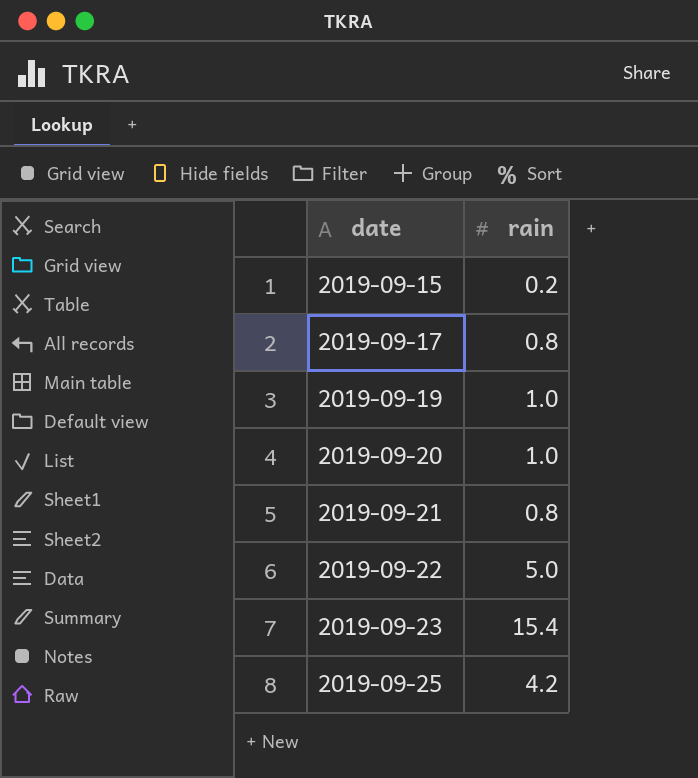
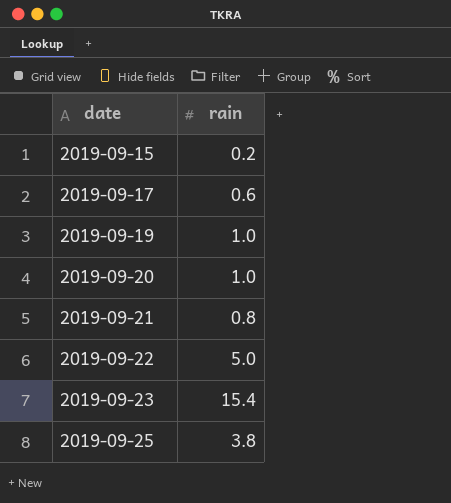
2019-09-17 | rain: 0.8 -> 0.6
2019-09-25 | rain: 4.2 -> 3.8

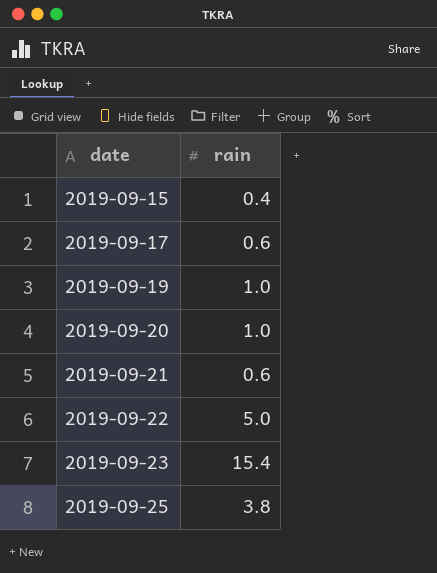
2019-09-15 | rain: 0.2 -> 0.4
2019-09-21 | rain: 0.8 -> 0.6

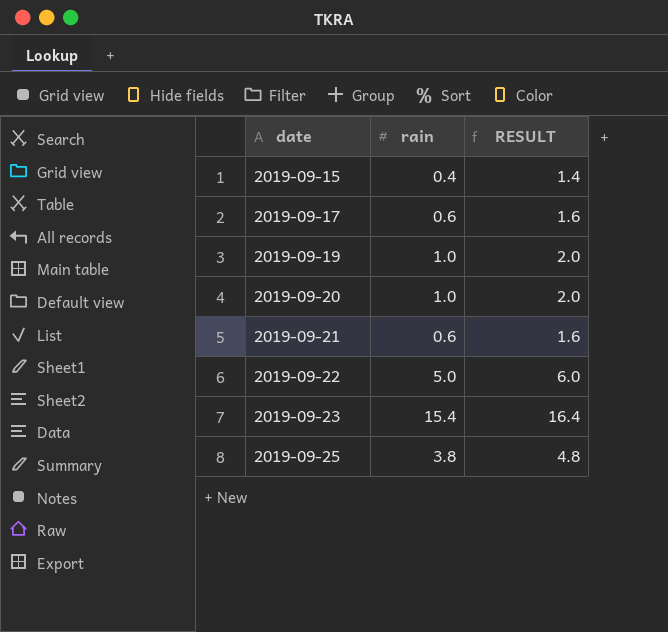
column RESULT | formula: none -> [rain] + 1

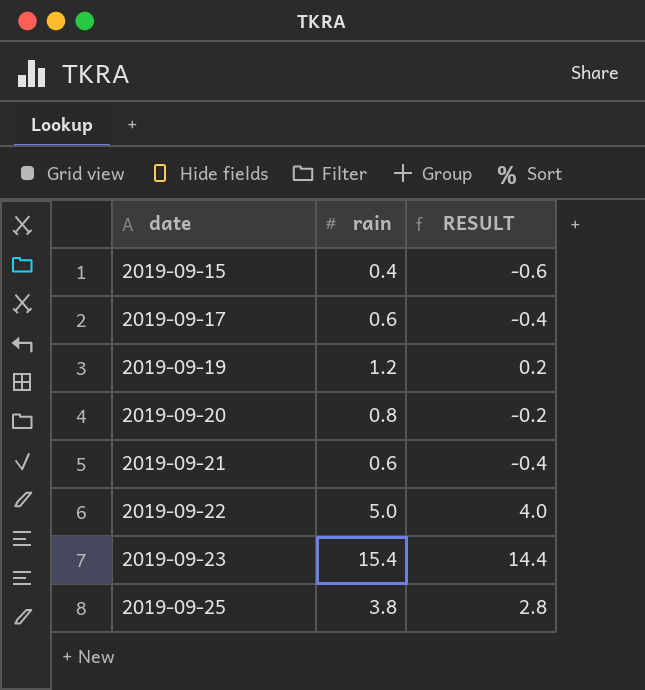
column RESULT | formula: [rain] + 1 -> [rain] - 1
2019-09-19 | rain: 1.0 -> 1.2
2019-09-20 | rain: 1.0 -> 0.8

